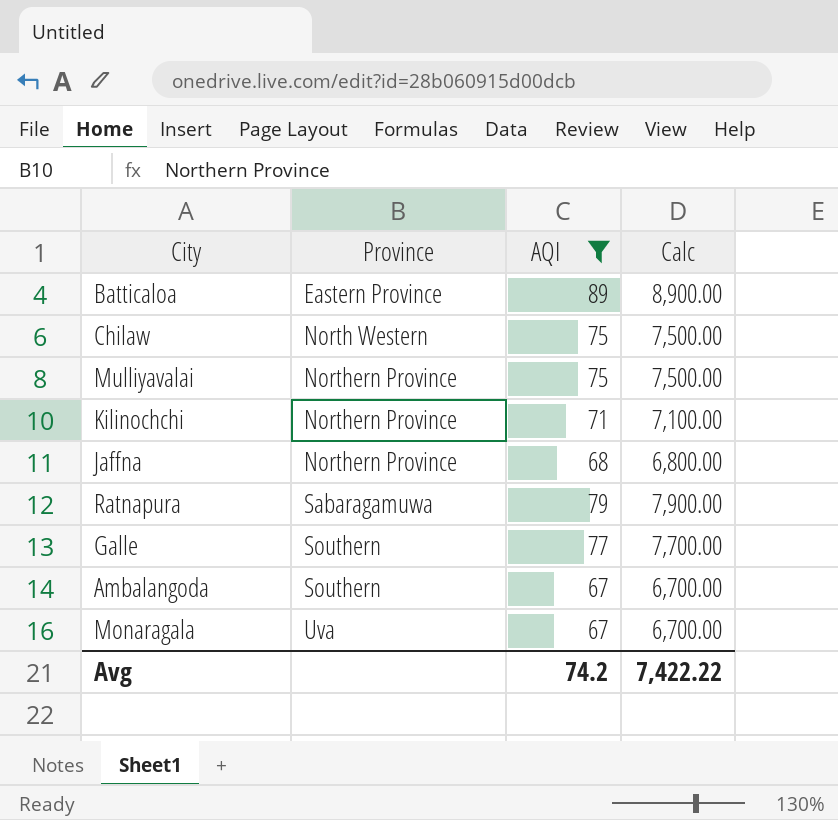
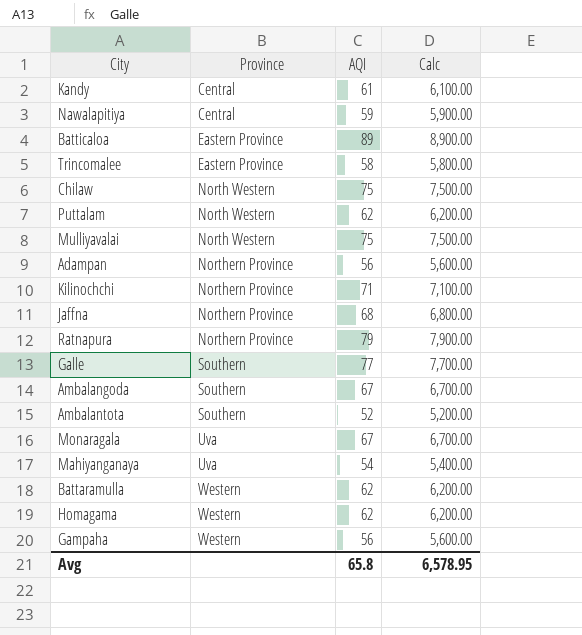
filter: AQI >= 67 -> none
Mulliyavalai | Province: Northern Province -> North Western
Ratnapura | Province: Sabaragamuwa -> Northern Province
Avg | AQI: 74.2 -> 65.8
Avg | Calc: 7,422.22 -> 6,578.95

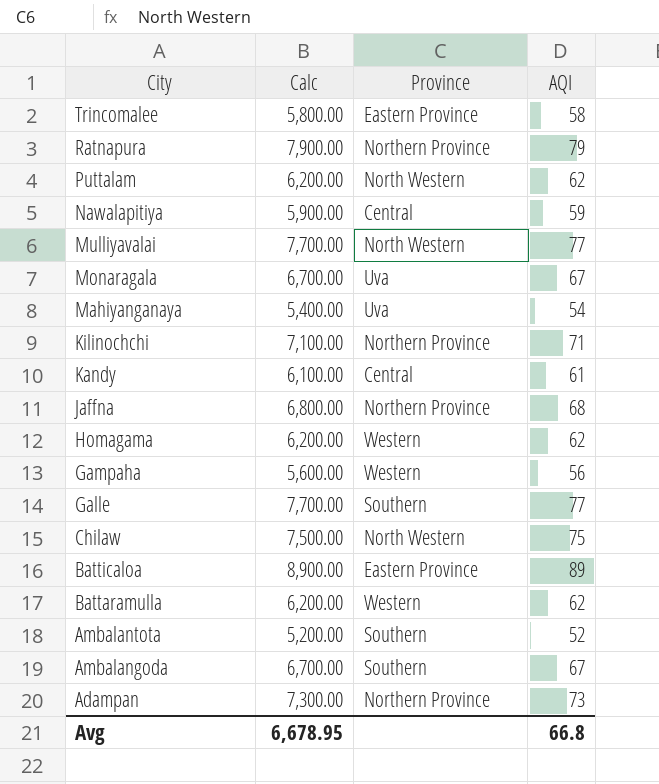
row order: Province ascending -> City descending
column Calc | position: 4 -> 2
Mulliyavalai | Calc: 7,500.00 -> 7,700.00
Mulliyavalai | AQI: 75 -> 77
Adampan | Calc: 5,600.00 -> 7,300.00
Adampan | AQI: 56 -> 73
Avg | Calc: 6,578.95 -> 6,678.95
Avg | AQI: 65.8 -> 66.8

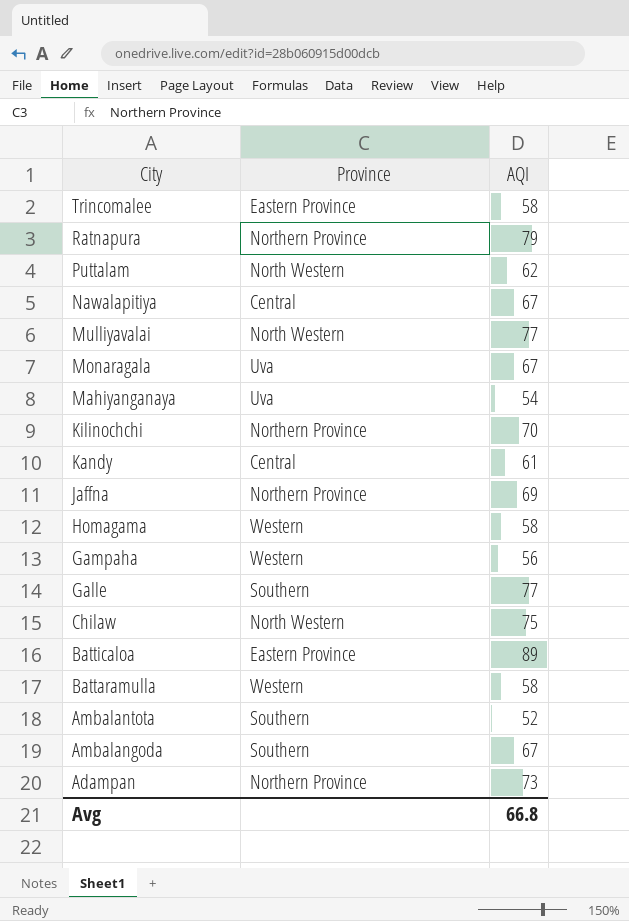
column Calc | formula: [AQI] * 100 -> none
Nawalapitiya | AQI: 59 -> 67
Kilinochchi | AQI: 71 -> 70
Jaffna | AQI: 68 -> 69
Homagama | AQI: 62 -> 58
Battaramulla | AQI: 62 -> 58

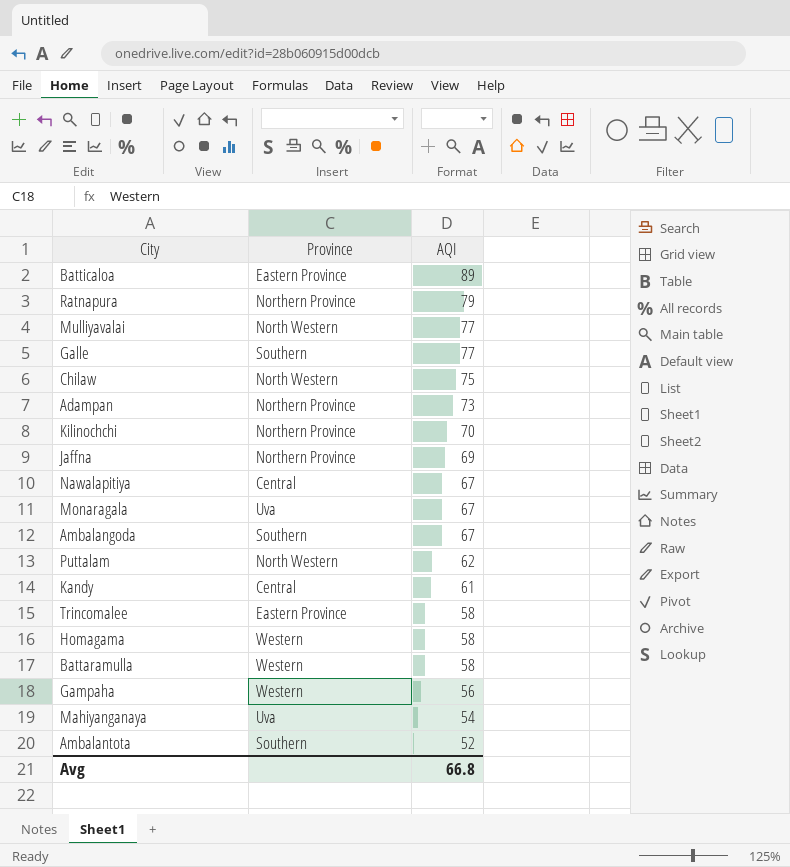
row order: City descending -> AQI descending

